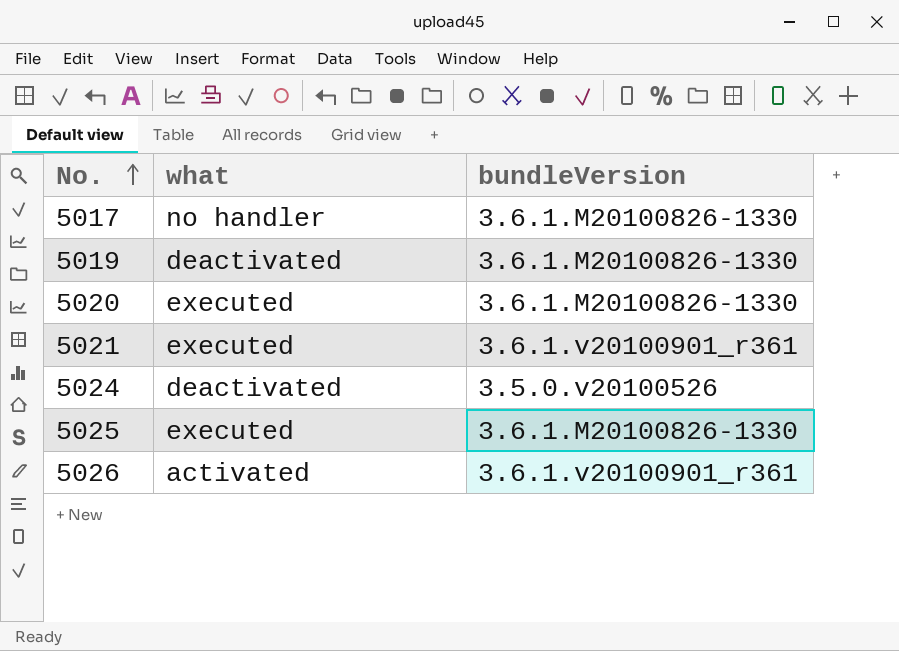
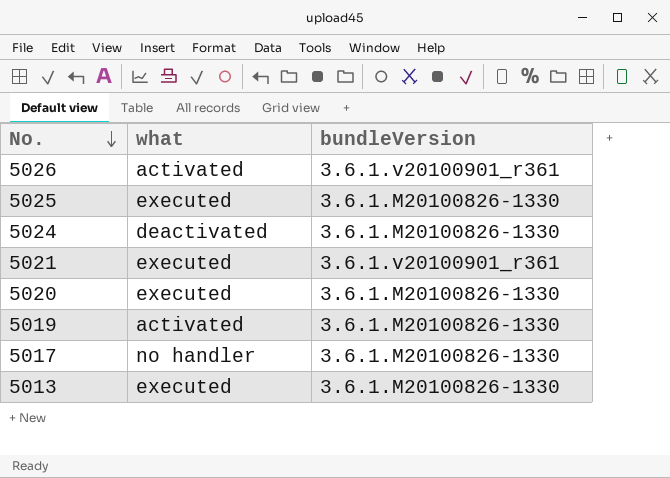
row order: No. ascending -> No. descending
5024 | bundleVersion: 3.5.0.v20100526 -> 3.6.1.M20100826-1330
5019 | what: deactivated -> activated
row 5013: none -> executed | 3.6.1.M20100826-1330

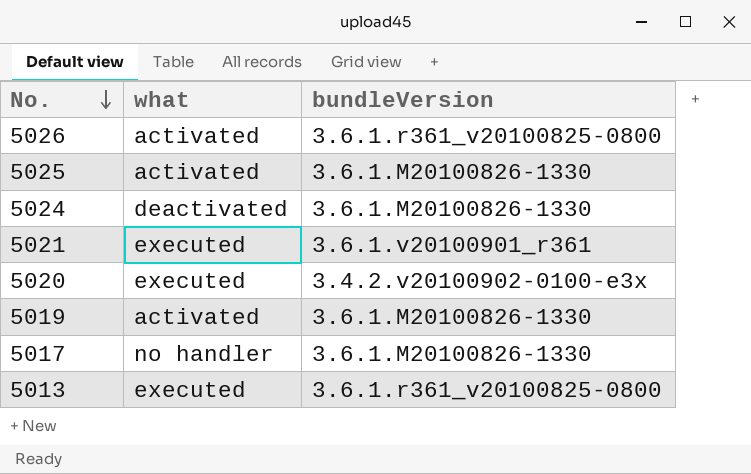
5026 | bundleVersion: 3.6.1.v20100901_r361 -> 3.6.1.r361_v20100825-0800
5025 | what: executed -> activated
5020 | bundleVersion: 3.6.1.M20100826-1330 -> 3.4.2.v20100902-0100-e3x
5013 | bundleVersion: 3.6.1.M20100826-1330 -> 3.6.1.r361_v20100825-0800

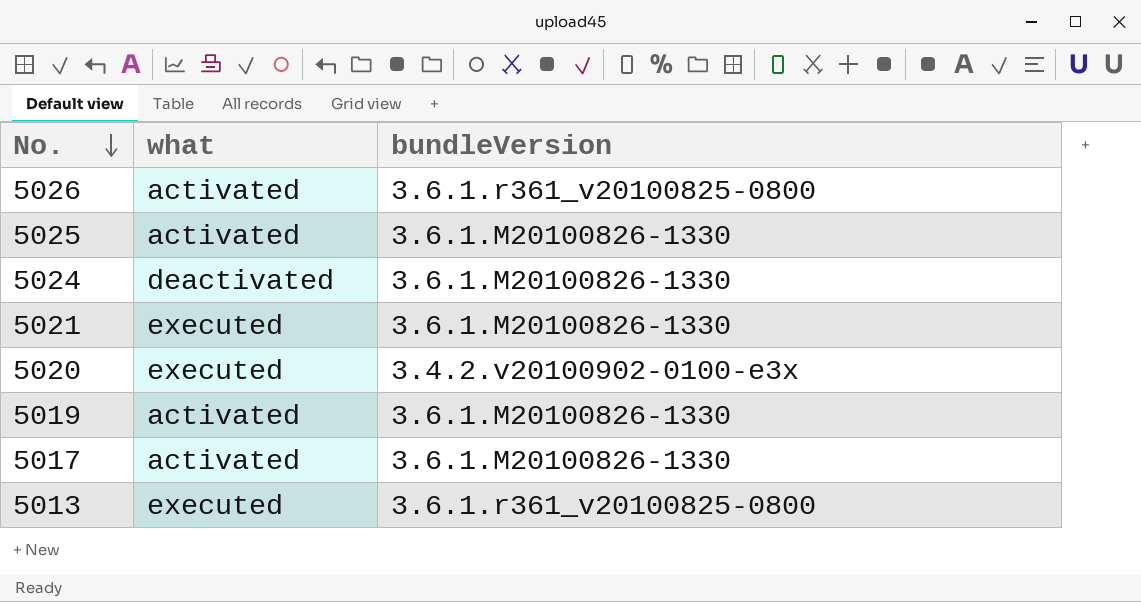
5021 | bundleVersion: 3.6.1.v20100901_r361 -> 3.6.1.M20100826-1330
5017 | what: no handler -> activated

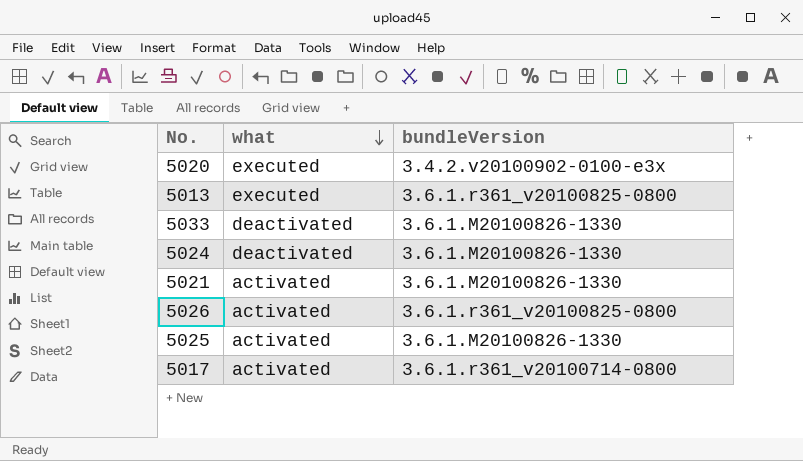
row order: No. descending -> what descending
row 5019: activated | 3.6.1.M20100826-1330 -> none
row 5033: none -> deactivated | 3.6.1.M20100826-1330
5021 | what: executed -> activated
5017 | bundleVersion: 3.6.1.M20100826-1330 -> 3.6.1.r361_v20100714-0800

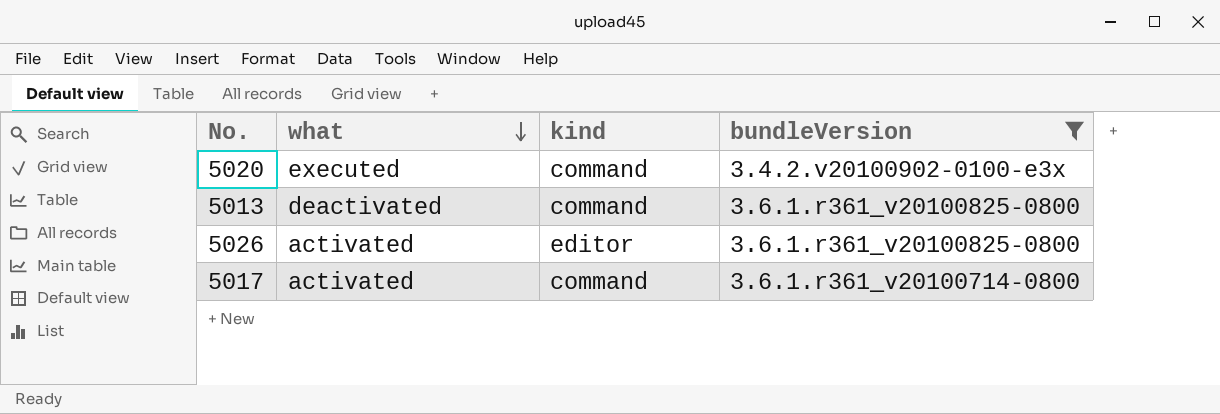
filter: none -> bundleVersion != 3.6.1.M20100826-1330
column kind | position: none -> 3
5013 | what: executed -> deactivated

